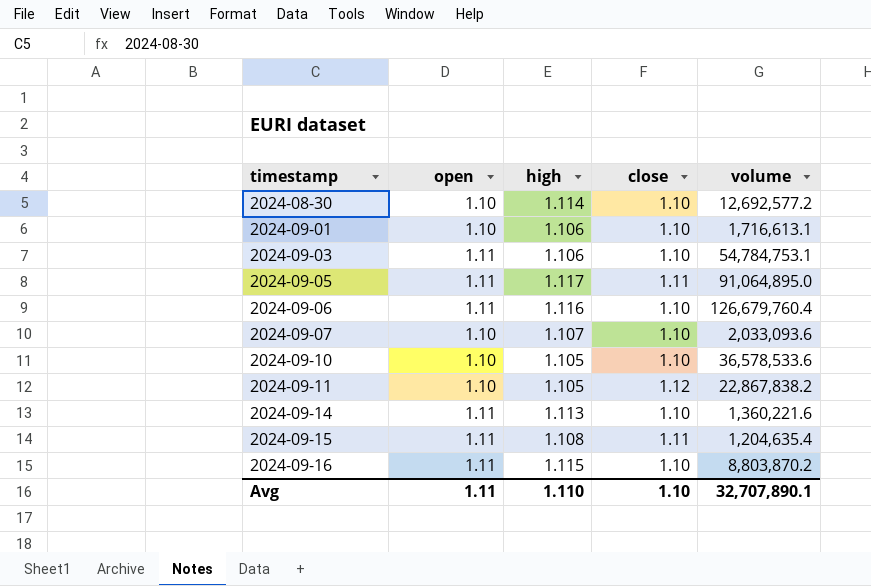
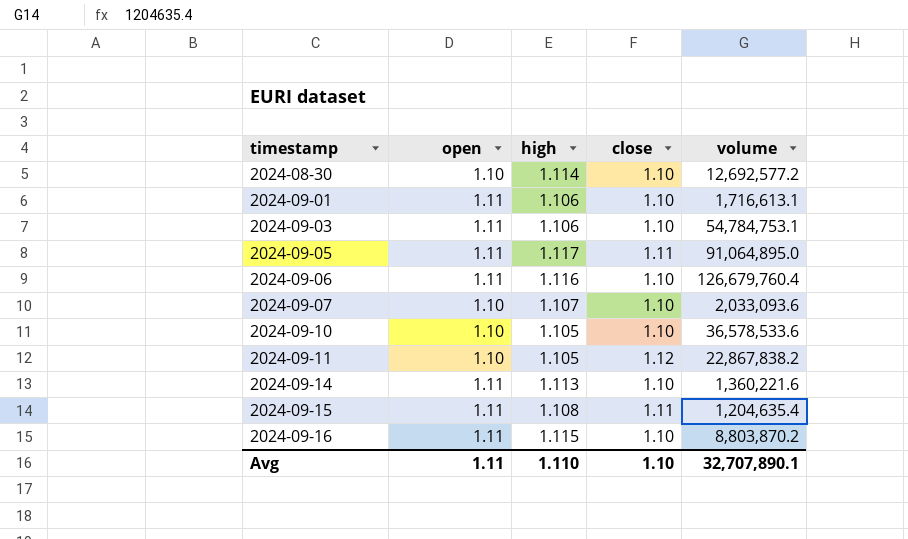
2024-09-01 | open: 1.10 -> 1.11

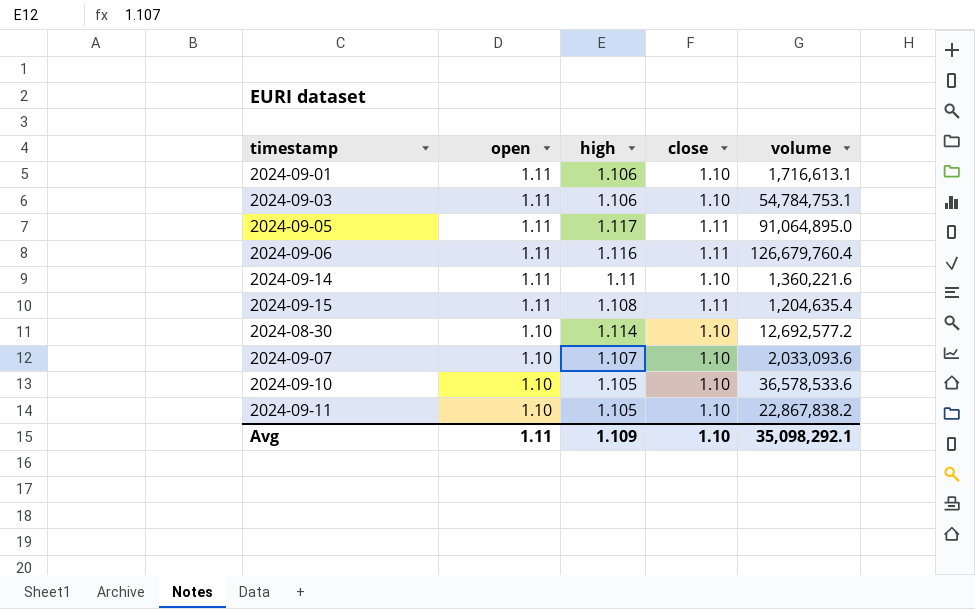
row order: timestamp ascending -> open descending
row 2024-09-16: 1.11 | 1.115 | 1.10 | 8,803,870.2 -> none
2024-09-06 | close: 1.10 -> 1.11
2024-09-14 | high: 1.113 -> 1.11
2024-09-11 | close: 1.12 -> 1.10
Avg | high: 1.110 -> 1.109
Avg | volume: 32,707,890.1 -> 35,098,292.1

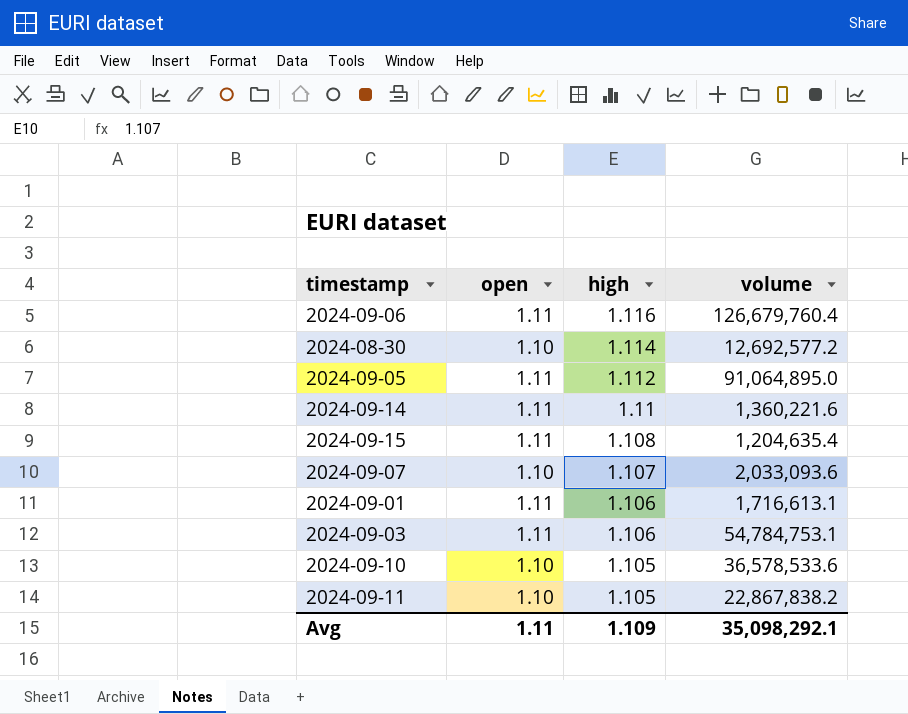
row order: open descending -> high descending
column close | position: 4 -> none
2024-09-05 | high: 1.117 -> 1.112

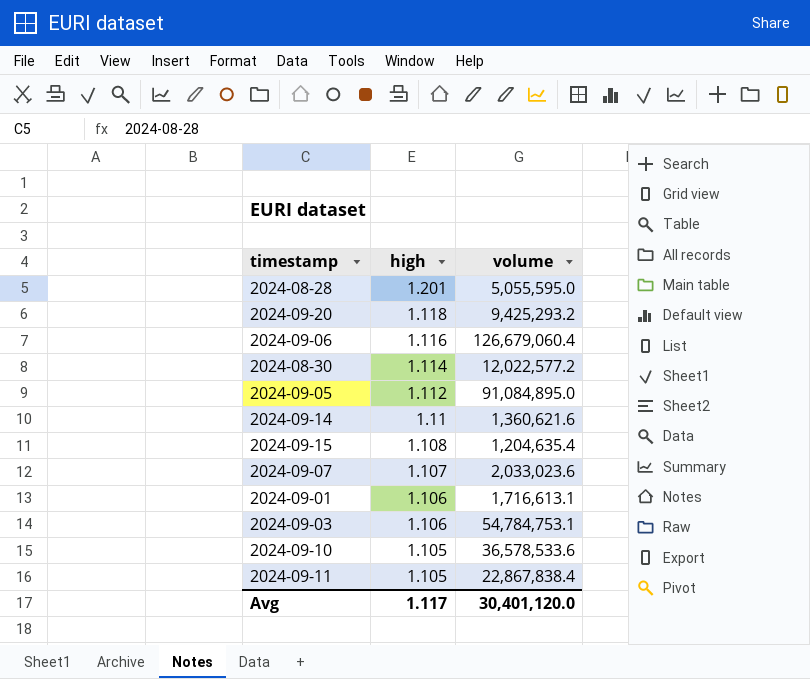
column open | position: 2 -> none
row 2024-08-28: none -> 1.201 | 5,055,595.0
row 2024-09-20: none -> 1.118 | 9,425,293.2
2024-09-06 | volume: 126,679,760.4 -> 126,679,060.4
2024-08-30 | volume: 12,692,577.2 -> 12,022,577.2
2024-09-05 | volume: 91,064,895.0 -> 91,084,895.0
2024-09-14 | volume: 1,360,221.6 -> 1,360,621.6
2024-09-07 | volume: 2,033,093.6 -> 2,033,023.6
2024-09-11 | volume: 22,867,838.2 -> 22,867,838.4
Avg | high: 1.109 -> 1.117
Avg | volume: 35,098,292.1 -> 30,401,120.0

